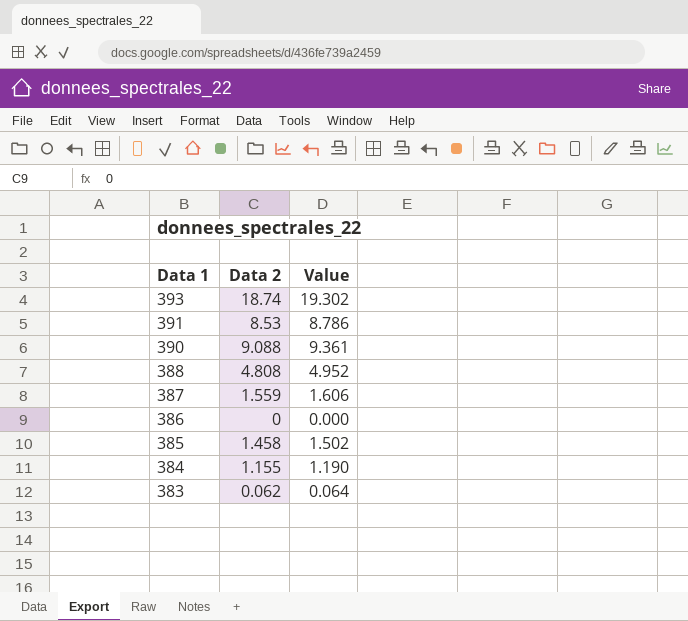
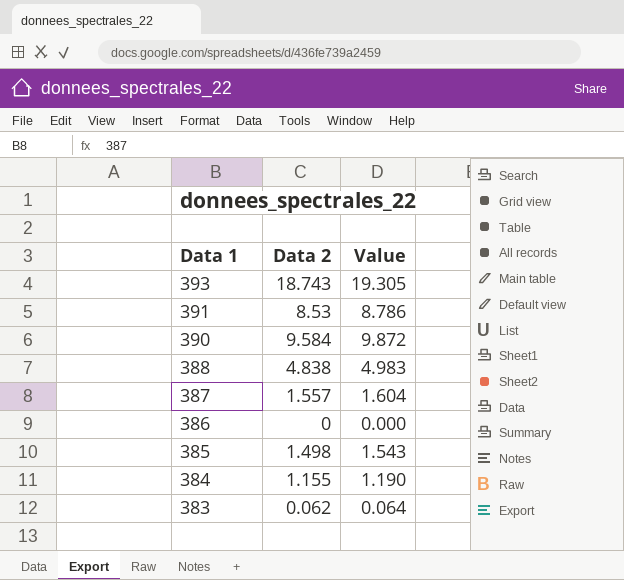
393 | Data 2: 18.74 -> 18.743
393 | Value: 19.302 -> 19.305
390 | Data 2: 9.088 -> 9.584
390 | Value: 9.361 -> 9.872
388 | Data 2: 4.808 -> 4.838
388 | Value: 4.952 -> 4.983
387 | Data 2: 1.559 -> 1.557
387 | Value: 1.606 -> 1.604
385 | Data 2: 1.458 -> 1.498
385 | Value: 1.502 -> 1.543

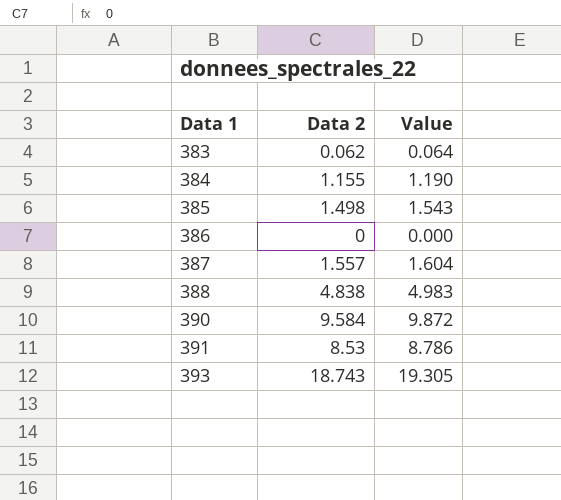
row order: Data 1 descending -> Data 1 ascending

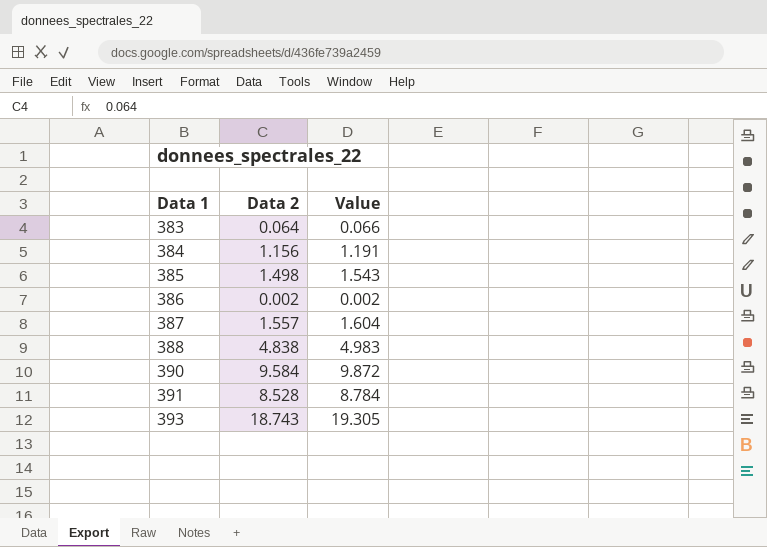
383 | Data 2: 0.062 -> 0.064
383 | Value: 0.064 -> 0.066
384 | Data 2: 1.155 -> 1.156
384 | Value: 1.190 -> 1.191
386 | Data 2: 0 -> 0.002
386 | Value: 0.000 -> 0.002
391 | Data 2: 8.53 -> 8.528
391 | Value: 8.786 -> 8.784

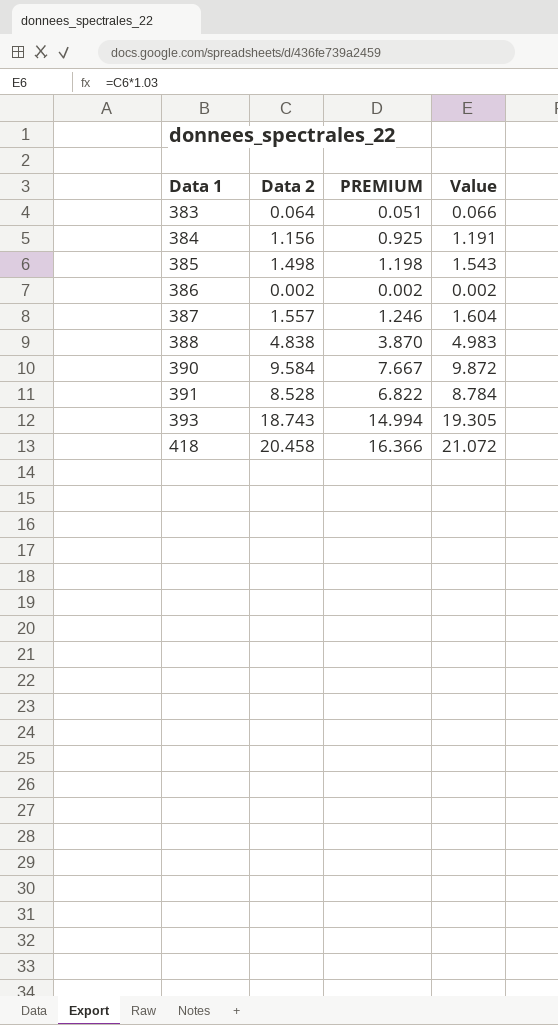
column PREMIUM | formula: none -> [Data 2] * 0.8
row 418: none -> 20.458 | 16.366 | 21.072

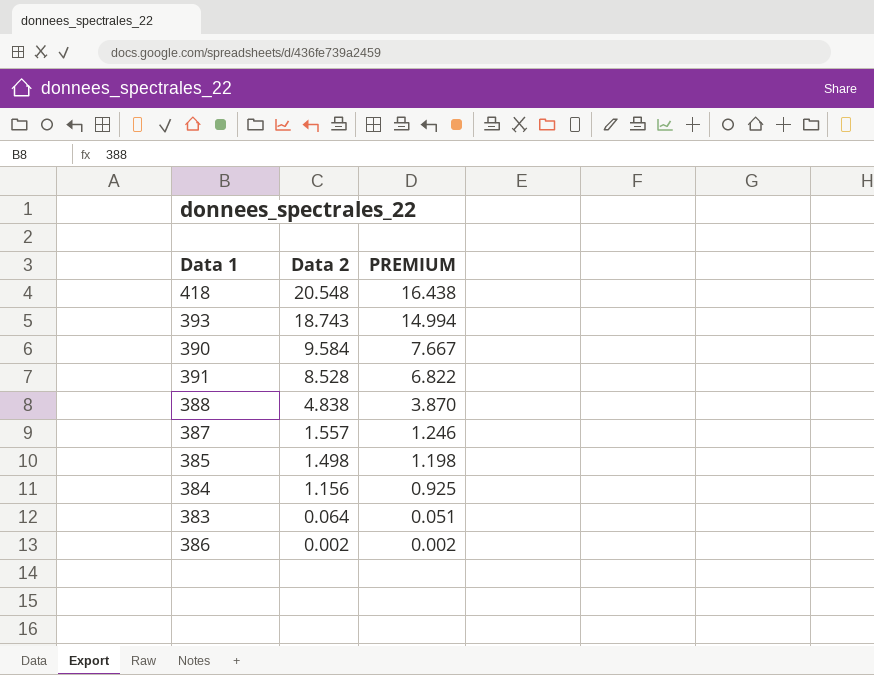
row order: Data 1 ascending -> Data 2 descending
column Value | formula: [Data 2] * 1.03 -> none
418 | Data 2: 20.458 -> 20.548
418 | PREMIUM: 16.366 -> 16.438

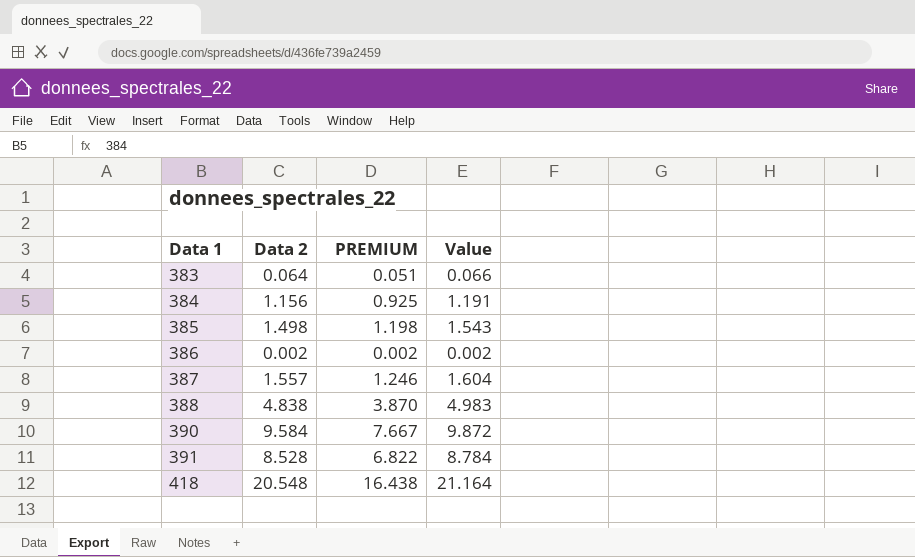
row order: Data 2 descending -> Data 1 ascending
column Value | formula: none -> [Data 2] * 1.03
row 393: 18.743 | 14.994 -> none

